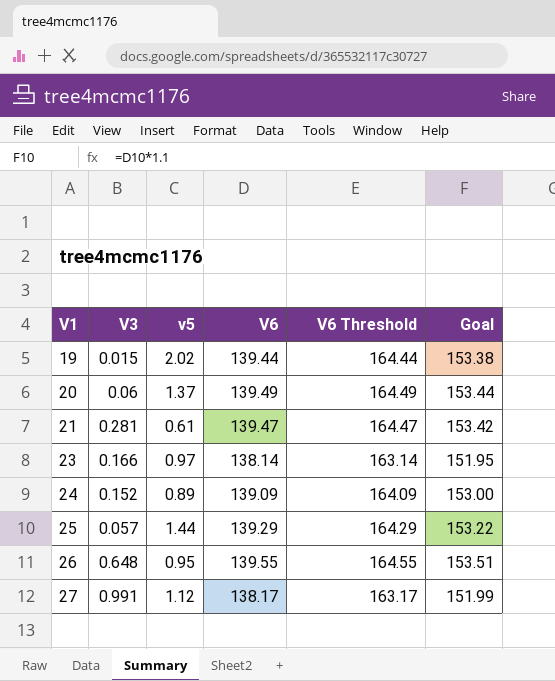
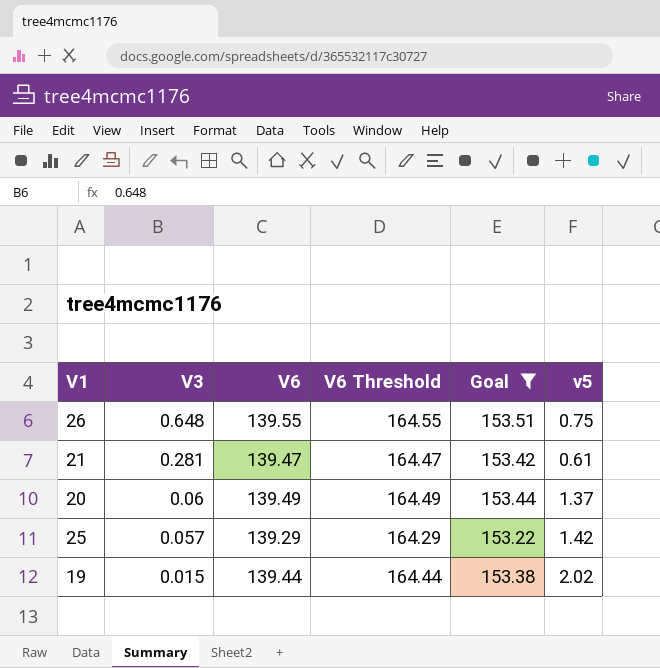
filter: none -> Goal >= 153.22
row order: V1 ascending -> V3 descending
column v5 | position: 3 -> 6
26 | v5: 0.95 -> 0.75
25 | v5: 1.44 -> 1.42

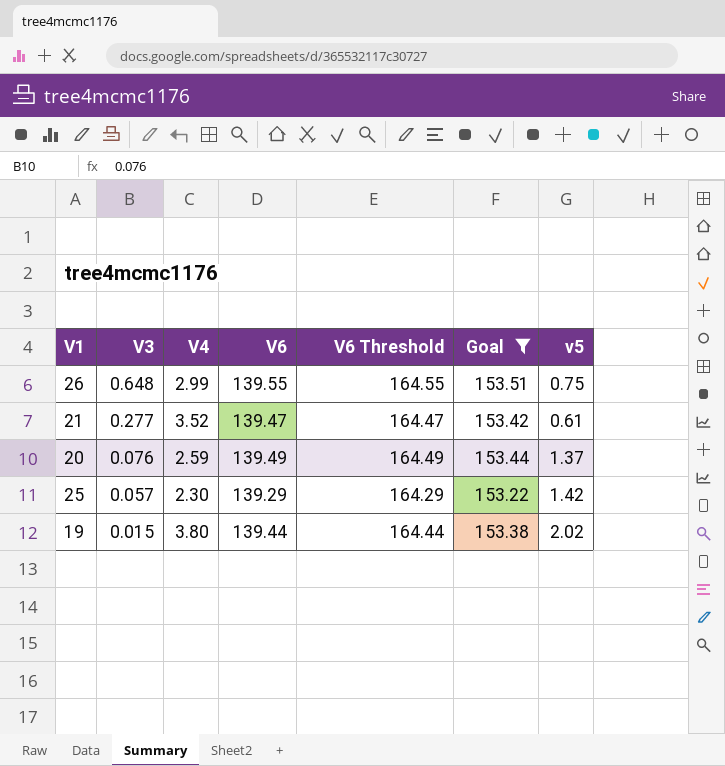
column V4 | position: none -> 3
21 | V3: 0.281 -> 0.277
20 | V3: 0.06 -> 0.076

